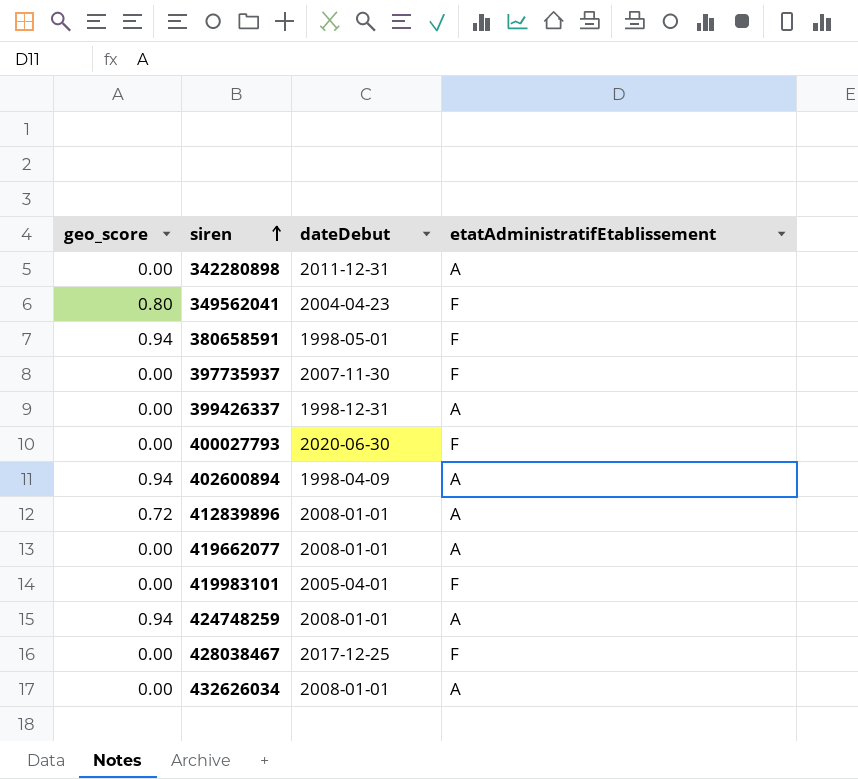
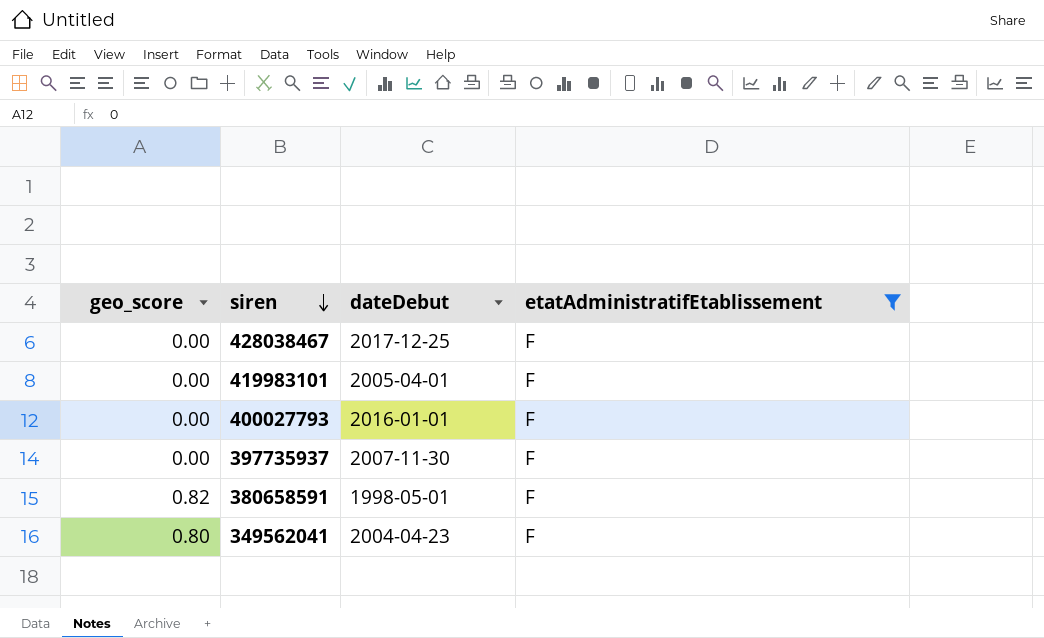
filter: none -> etatAdministratifEtablissement = F
row order: siren ascending -> siren descending
400027793 | dateDebut: 2020-06-30 -> 2016-01-01
380658591 | geo_score: 0.94 -> 0.82

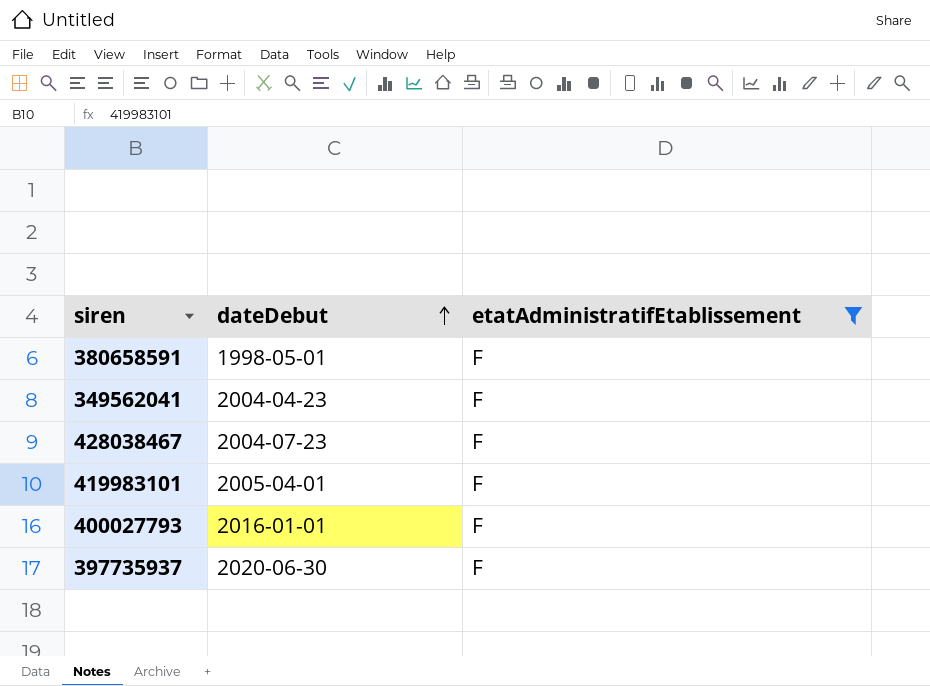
row order: siren descending -> dateDebut ascending
column geo_score | position: 1 -> none
428038467 | dateDebut: 2017-12-25 -> 2004-07-23
397735937 | dateDebut: 2007-11-30 -> 2020-06-30

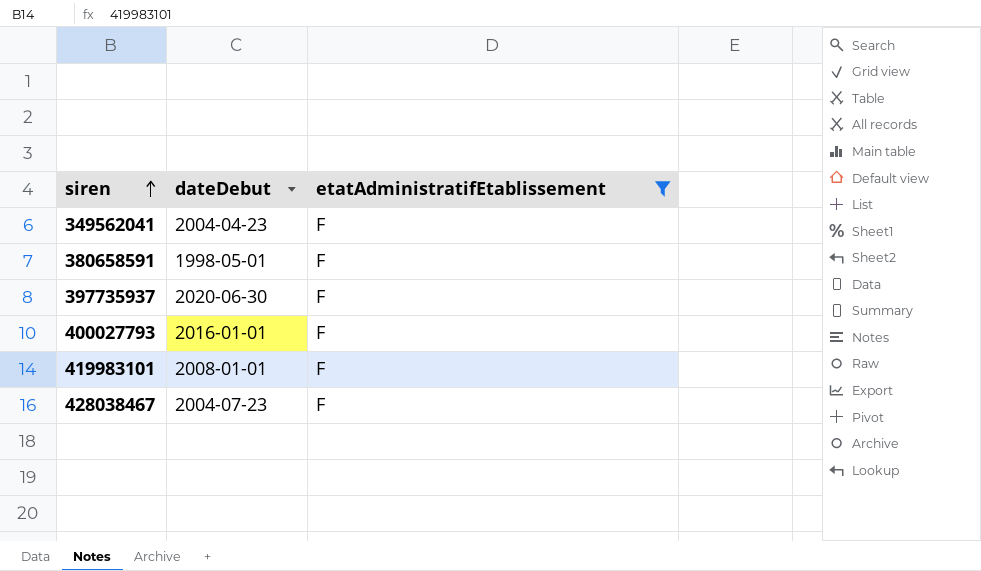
row order: dateDebut ascending -> siren ascending
419983101 | dateDebut: 2005-04-01 -> 2008-01-01

